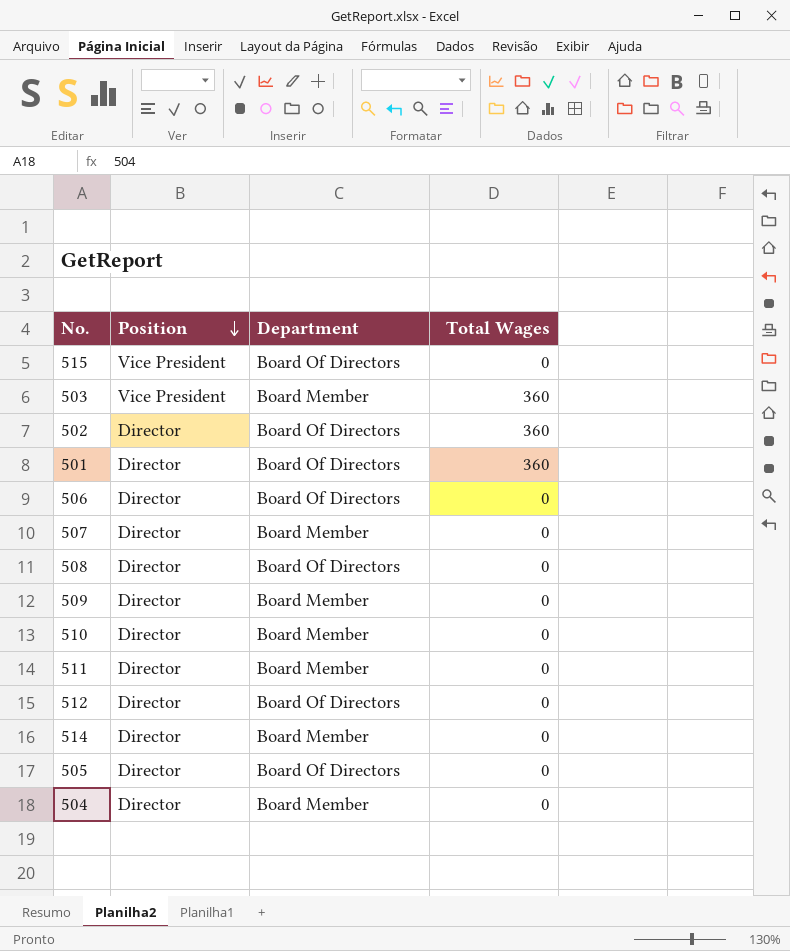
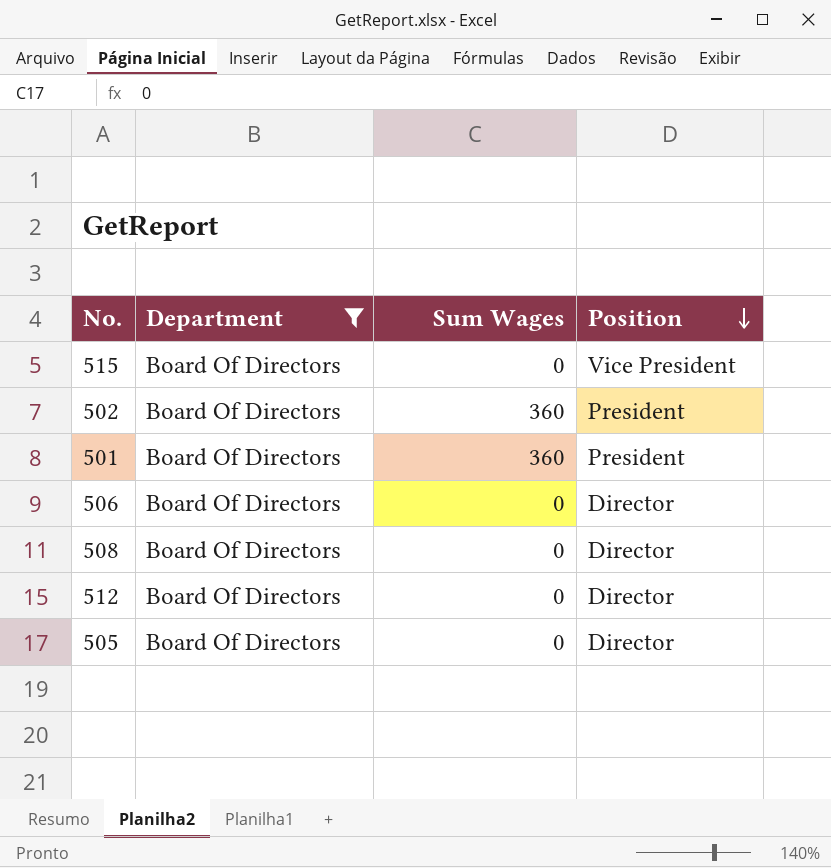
filter: none -> Department = Board Of Directors
column name: Total Wages -> Sum Wages
column Position | position: 2 -> 4
502 | Position: Director -> President
501 | Position: Director -> President

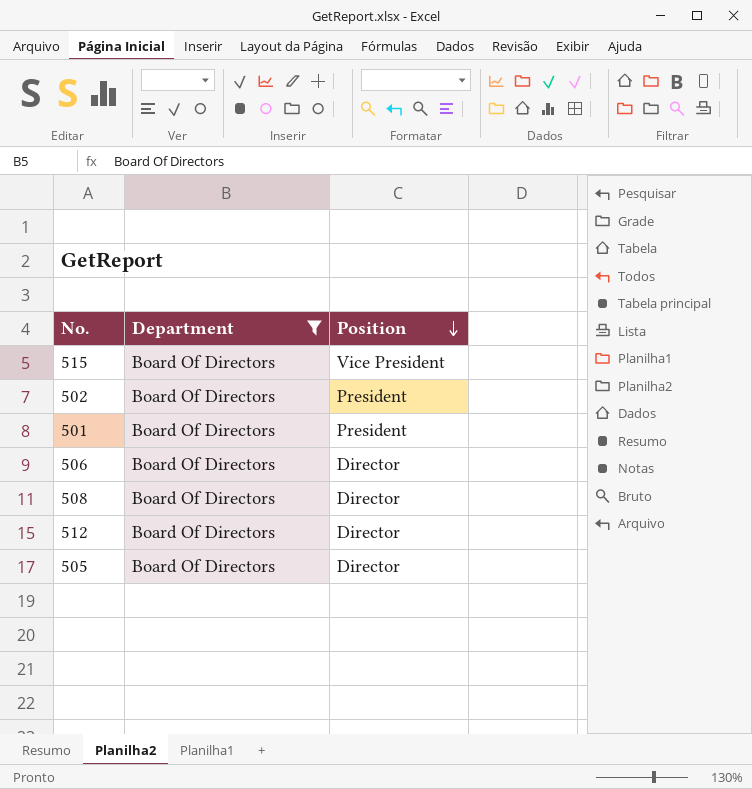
column Sum Wages | position: 3 -> none

